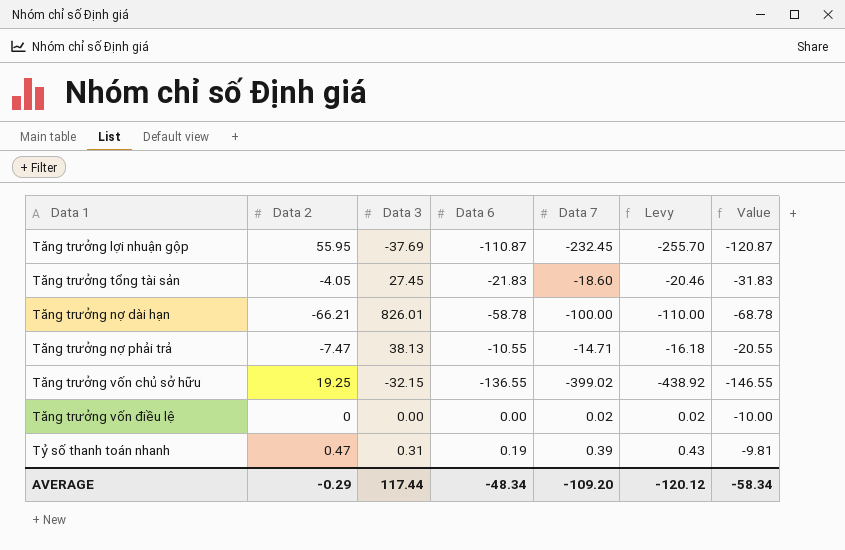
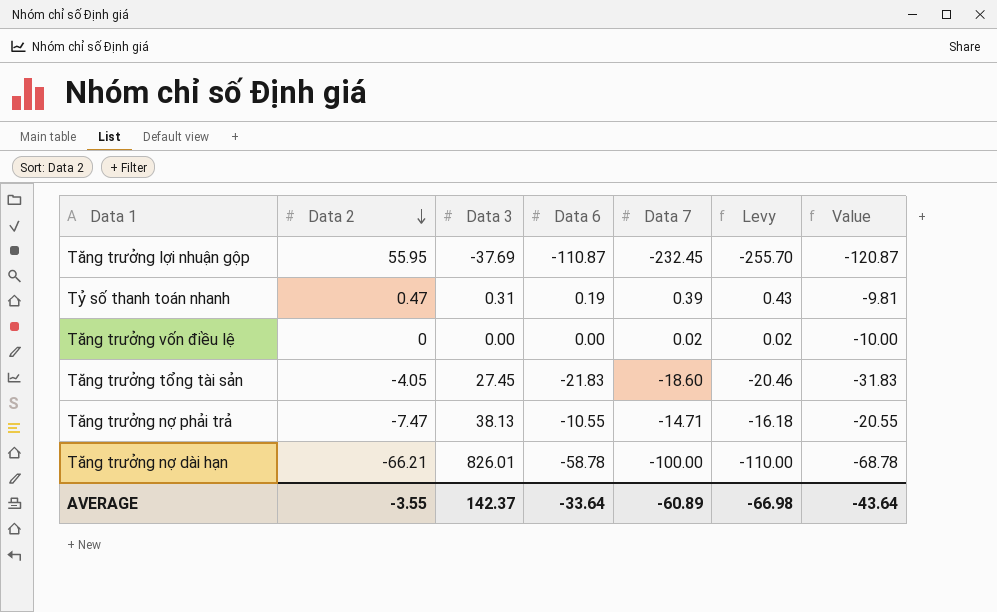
row order: none -> Data 2 descending
row Tăng trưởng vốn chủ sở hữu: 19.25 | -32.15 | -136.55 | -399.02 | -438.92 | -146.55 -> none
AVERAGE | Data 2: -0.29 -> -3.55
AVERAGE | Data 3: 117.44 -> 142.37
AVERAGE | Data 6: -48.34 -> -33.64
AVERAGE | Data 7: -109.20 -> -60.89
AVERAGE | Levy: -120.12 -> -66.98
AVERAGE | Value: -58.34 -> -43.64

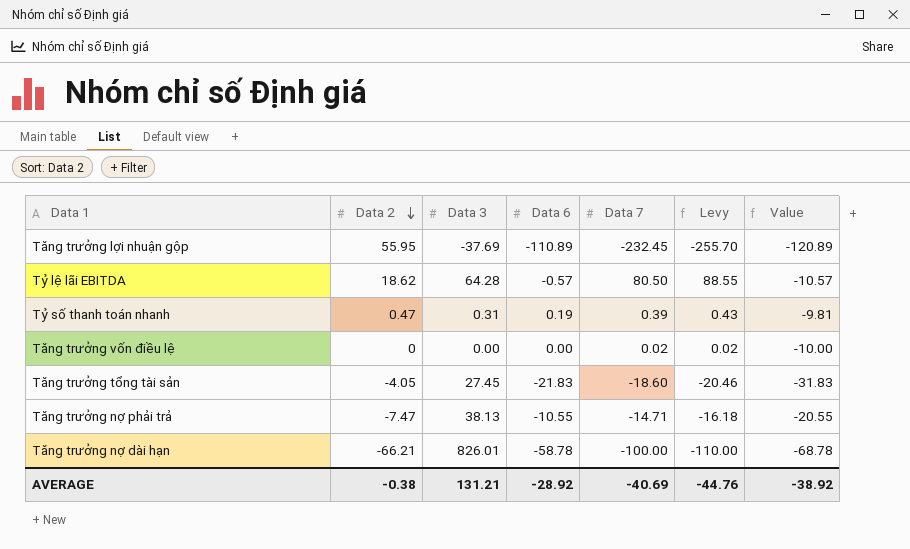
Tăng trưởng lợi nhuận gộp | Data 6: -110.87 -> -110.89
Tăng trưởng lợi nhuận gộp | Value: -120.87 -> -120.89
row Tỷ lệ lãi EBITDA: none -> 18.62 | 64.28 | -0.57 | 80.50 | 88.55 | -10.57
AVERAGE | Data 2: -3.55 -> -0.38
AVERAGE | Data 3: 142.37 -> 131.21
AVERAGE | Data 6: -33.64 -> -28.92
AVERAGE | Data 7: -60.89 -> -40.69
AVERAGE | Levy: -66.98 -> -44.76
AVERAGE | Value: -43.64 -> -38.92

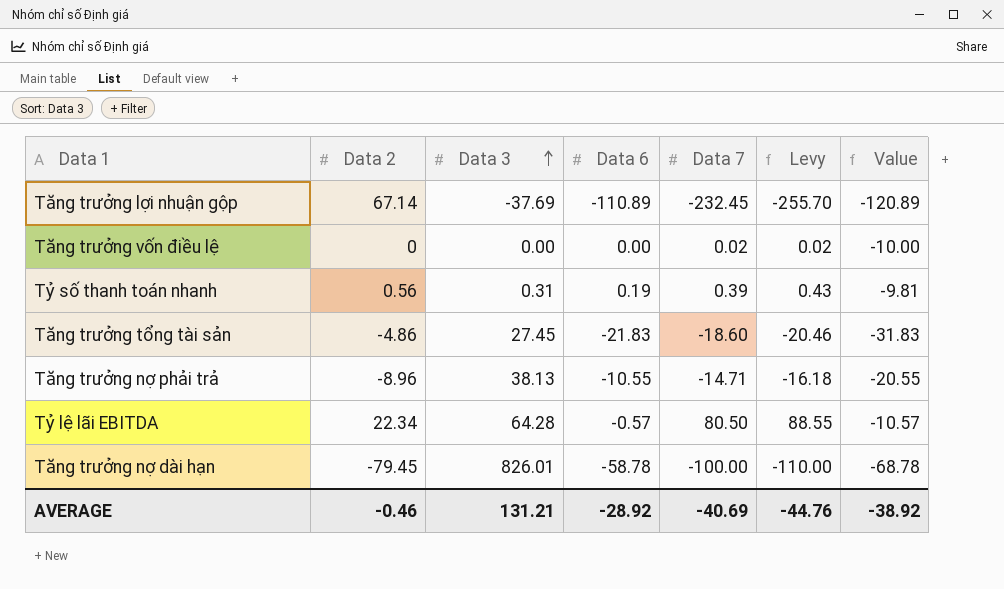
row order: Data 2 descending -> Data 3 ascending
Tăng trưởng lợi nhuận gộp | Data 2: 55.95 -> 67.14
Tỷ số thanh toán nhanh | Data 2: 0.47 -> 0.56
Tăng trưởng tổng tài sản | Data 2: -4.05 -> -4.86
Tăng trưởng nợ phải trả | Data 2: -7.47 -> -8.96
Tỷ lệ lãi EBITDA | Data 2: 18.62 -> 22.34
Tăng trưởng nợ dài hạn | Data 2: -66.21 -> -79.45
AVERAGE | Data 2: -0.38 -> -0.46

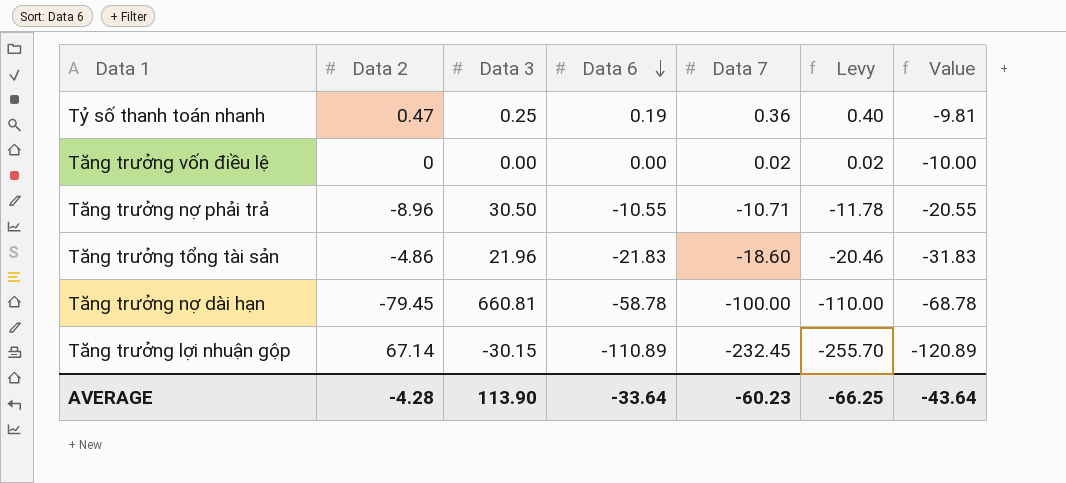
row order: Data 3 ascending -> Data 6 descending
row Tỷ lệ lãi EBITDA: 22.34 | 64.28 | -0.57 | 80.50 | 88.55 | -10.57 -> none
Tỷ số thanh toán nhanh | Data 2: 0.56 -> 0.47
Tỷ số thanh toán nhanh | Data 3: 0.31 -> 0.25
Tỷ số thanh toán nhanh | Data 7: 0.39 -> 0.36
Tỷ số thanh toán nhanh | Levy: 0.43 -> 0.40
Tăng trưởng nợ phải trả | Data 3: 38.13 -> 30.50
Tăng trưởng nợ phải trả | Data 7: -14.71 -> -10.71
Tăng trưởng nợ phải trả | Levy: -16.18 -> -11.78
Tăng trưởng tổng tài sản | Data 3: 27.45 -> 21.96
Tăng trưởng nợ dài hạn | Data 3: 826.01 -> 660.81
Tăng trưởng lợi nhuận gộp | Data 3: -37.69 -> -30.15
AVERAGE | Data 2: -0.46 -> -4.28
AVERAGE | Data 3: 131.21 -> 113.90
AVERAGE | Data 6: -28.92 -> -33.64
AVERAGE | Data 7: -40.69 -> -60.23
AVERAGE | Levy: -44.76 -> -66.25
AVERAGE | Value: -38.92 -> -43.64

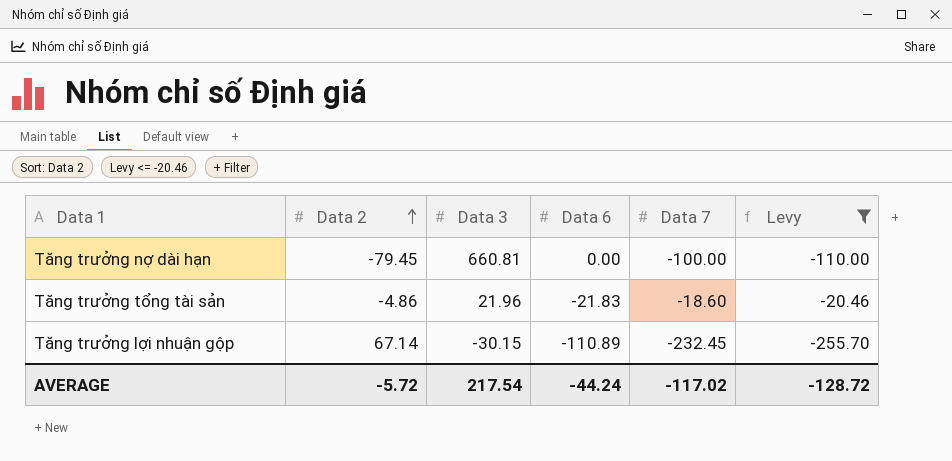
filter: none -> Levy <= -20.46
row order: Data 6 descending -> Data 2 ascending
column Value | formula: [Data 6] - 10 -> none
Tăng trưởng nợ dài hạn | Data 6: -58.78 -> 0.00
AVERAGE | Data 2: -4.28 -> -5.72
AVERAGE | Data 3: 113.90 -> 217.54
AVERAGE | Data 6: -33.64 -> -44.24
AVERAGE | Data 7: -60.23 -> -117.02
AVERAGE | Levy: -66.25 -> -128.72

